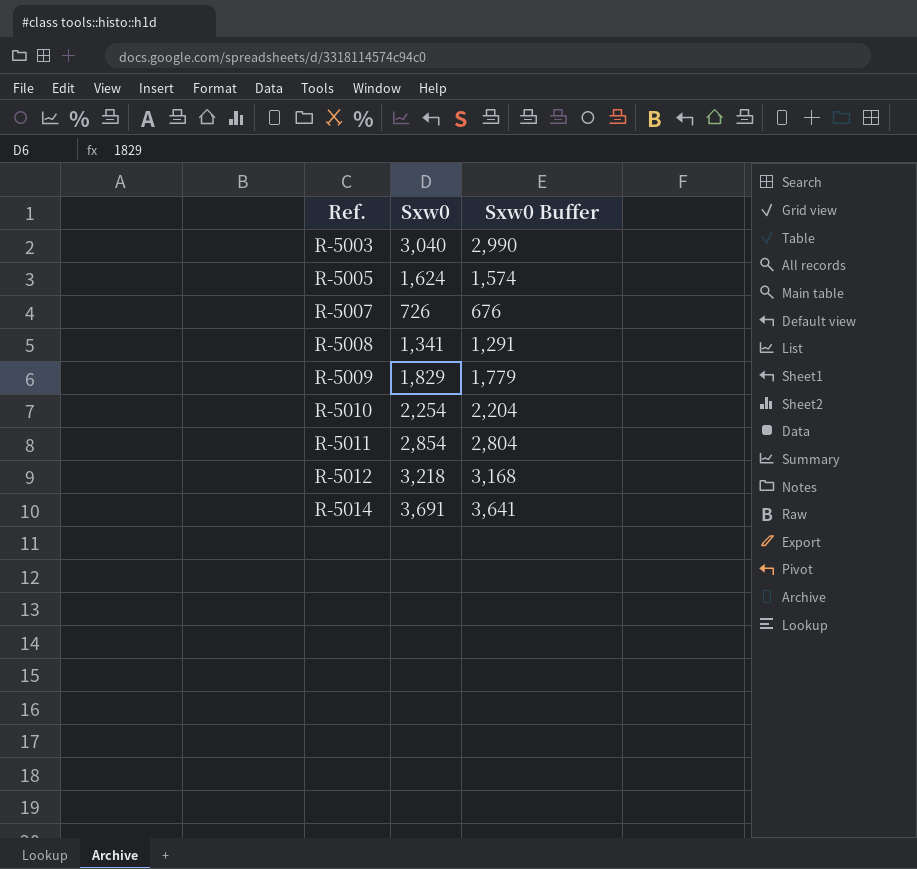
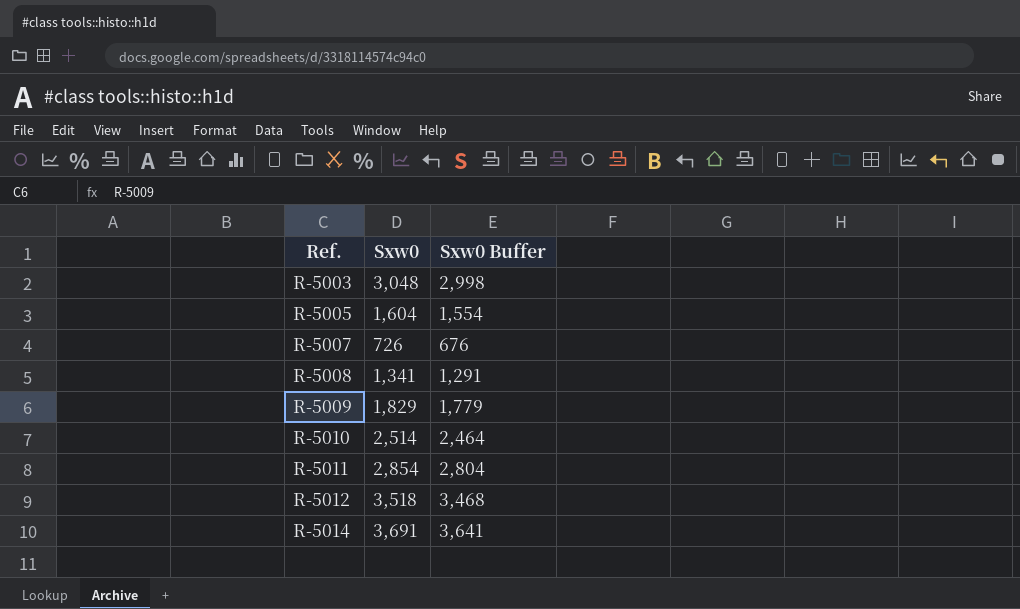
R-5003 | Sxw0: 3,040 -> 3,048
R-5003 | Sxw0 Buffer: 2,990 -> 2,998
R-5005 | Sxw0: 1,624 -> 1,604
R-5005 | Sxw0 Buffer: 1,574 -> 1,554
R-5010 | Sxw0: 2,254 -> 2,514
R-5010 | Sxw0 Buffer: 2,204 -> 2,464
R-5012 | Sxw0: 3,218 -> 3,518
R-5012 | Sxw0 Buffer: 3,168 -> 3,468

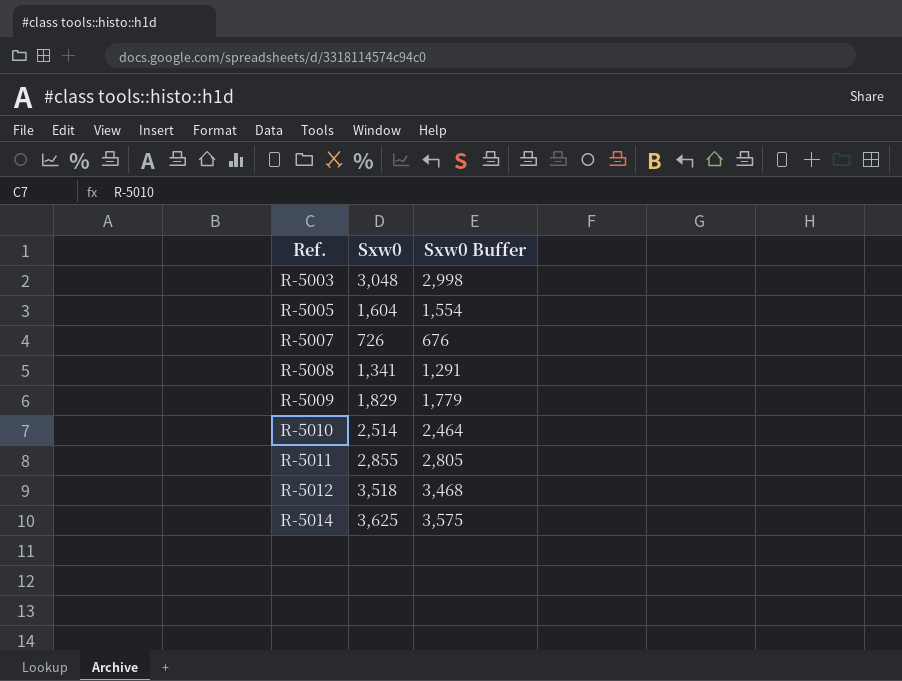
R-5011 | Sxw0: 2,854 -> 2,855
R-5011 | Sxw0 Buffer: 2,804 -> 2,805
R-5014 | Sxw0: 3,691 -> 3,625
R-5014 | Sxw0 Buffer: 3,641 -> 3,575

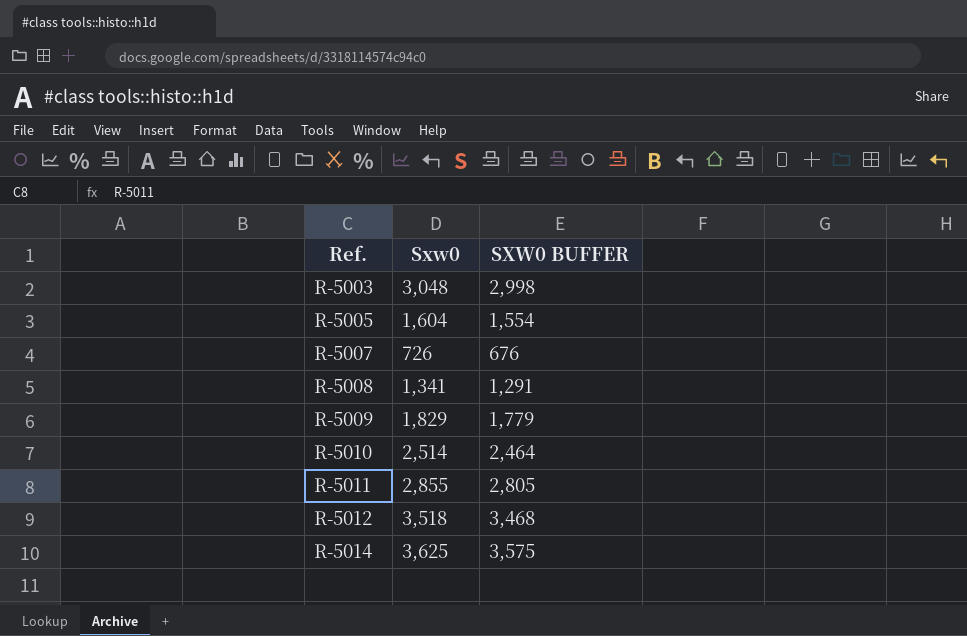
column name: Sxw0 Buffer -> SXW0 BUFFER

